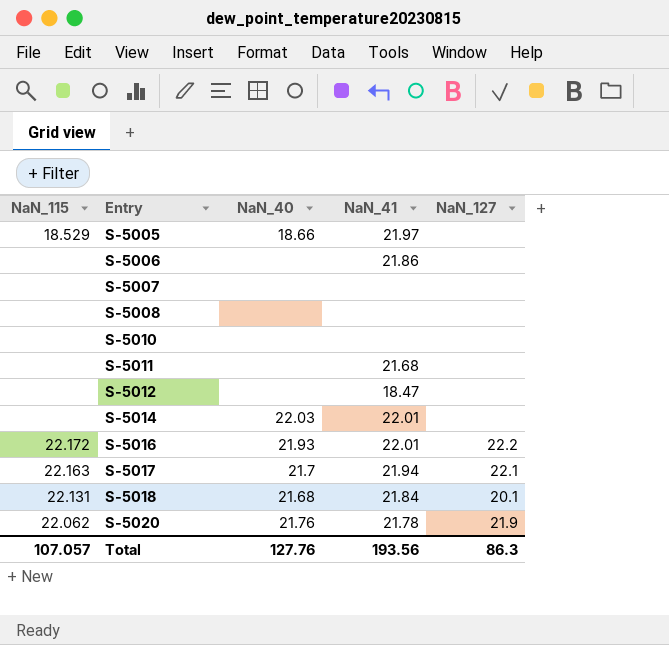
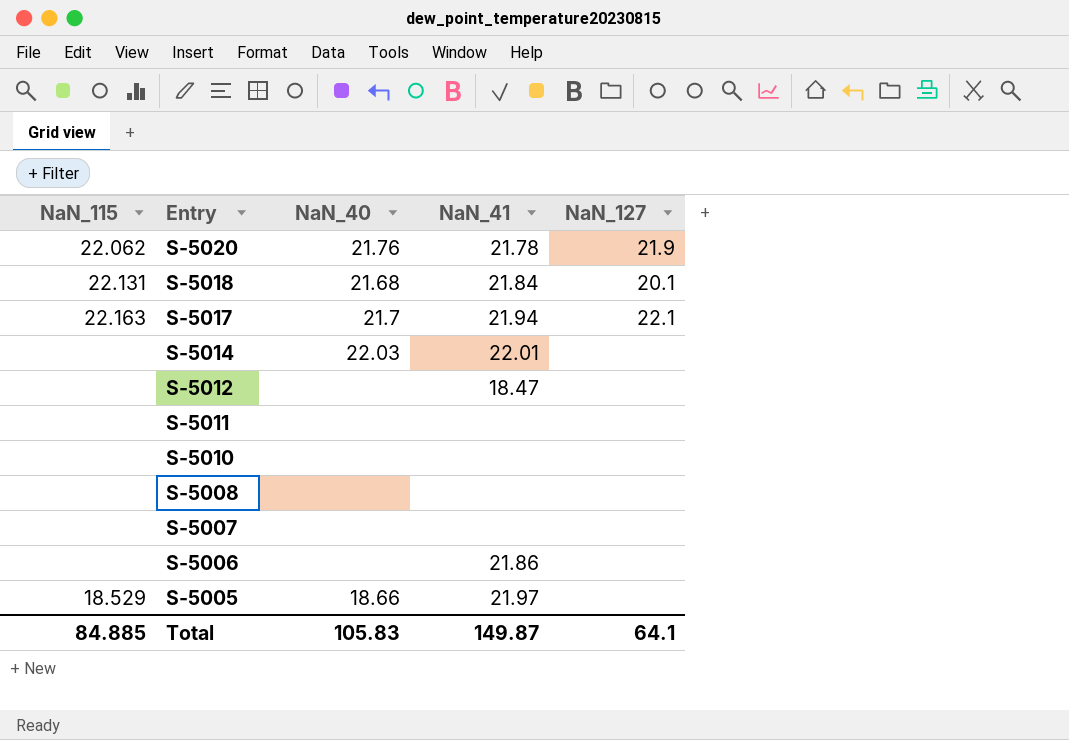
row order: Entry ascending -> Entry descending
row S-5016: 22.172 | 21.93 | 22.01 | 22.2 -> none
S-5011 | NaN_41: 21.68 -> none
Total | NaN_115: 107.057 -> 84.885
Total | NaN_40: 127.76 -> 105.83
Total | NaN_41: 193.56 -> 149.87
Total | NaN_127: 86.3 -> 64.1

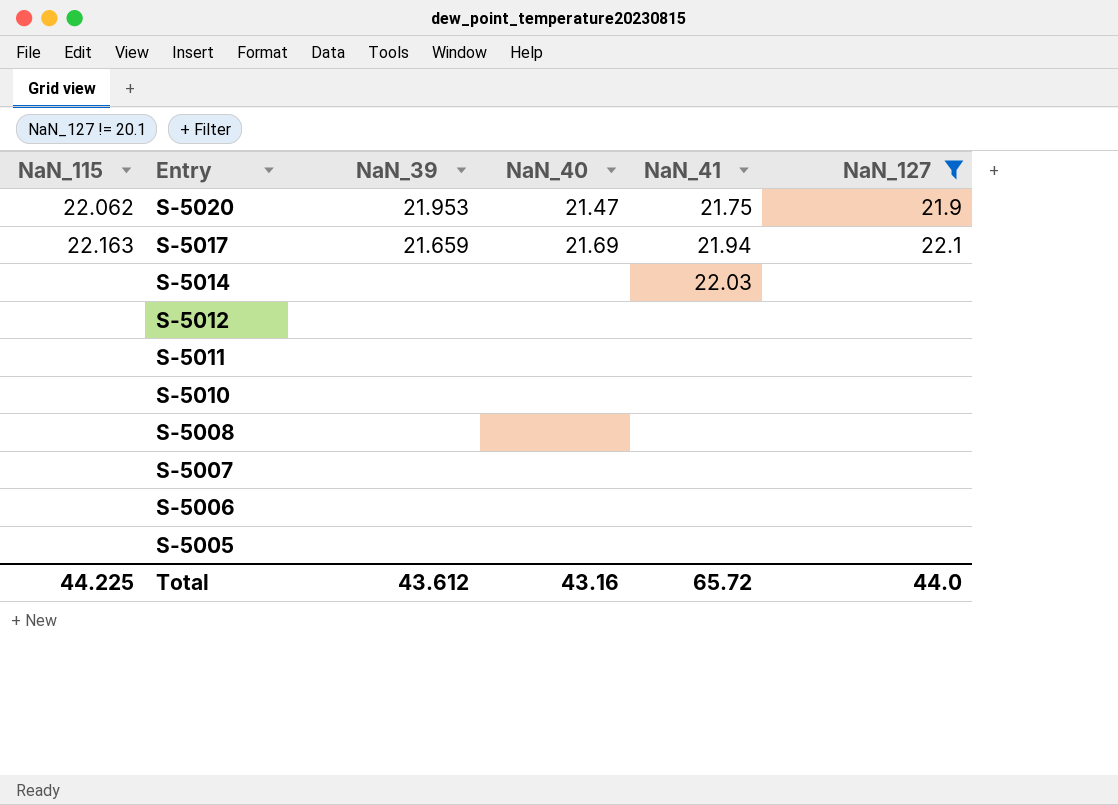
filter: none -> NaN_127 != 20.1
column NaN_39 | position: none -> 3
S-5020 | NaN_40: 21.76 -> 21.47
S-5020 | NaN_41: 21.78 -> 21.75
S-5017 | NaN_40: 21.7 -> 21.69
S-5014 | NaN_40: 22.03 -> none
S-5014 | NaN_41: 22.01 -> 22.03
S-5012 | NaN_41: 18.47 -> none
S-5006 | NaN_41: 21.86 -> none
S-5005 | NaN_115: 18.529 -> none
S-5005 | NaN_40: 18.66 -> none
S-5005 | NaN_41: 21.97 -> none
Total | NaN_115: 84.885 -> 44.225
Total | NaN_40: 105.83 -> 43.16
Total | NaN_41: 149.87 -> 65.72
Total | NaN_127: 64.1 -> 44.0

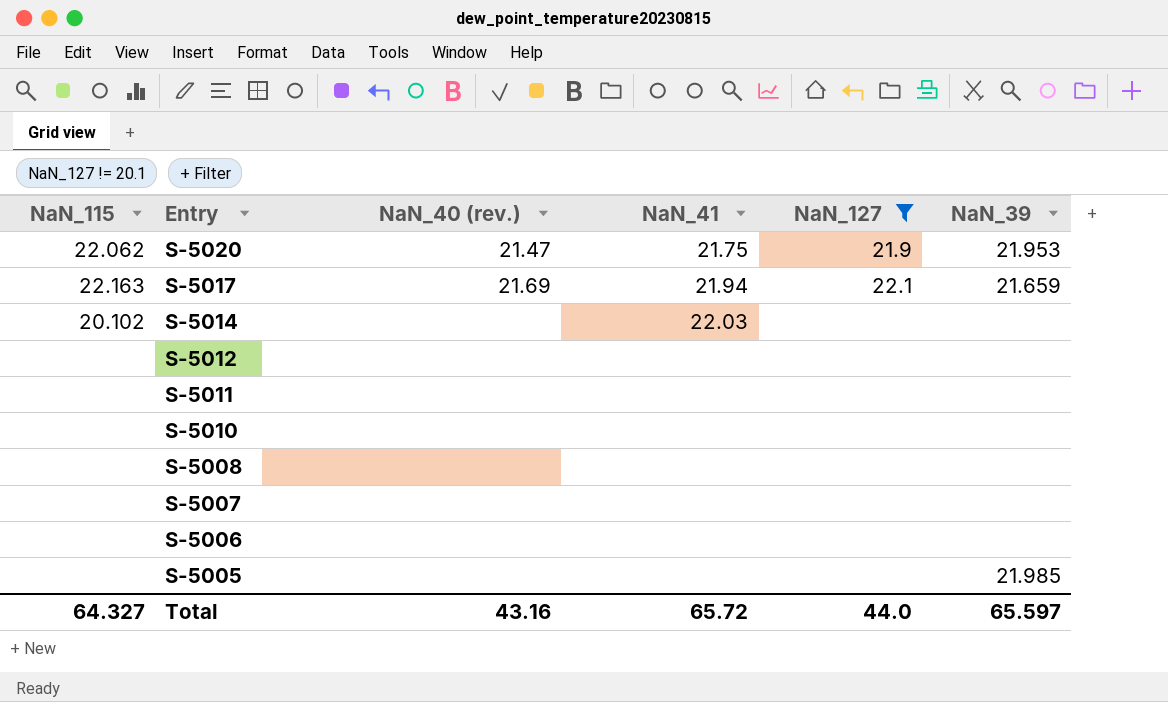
column name: NaN_40 -> NaN_40 (rev.)
column NaN_39 | position: 3 -> 6
S-5014 | NaN_115: none -> 20.102
S-5005 | NaN_39: none -> 21.985
Total | NaN_115: 44.225 -> 64.327
Total | NaN_39: 43.612 -> 65.597

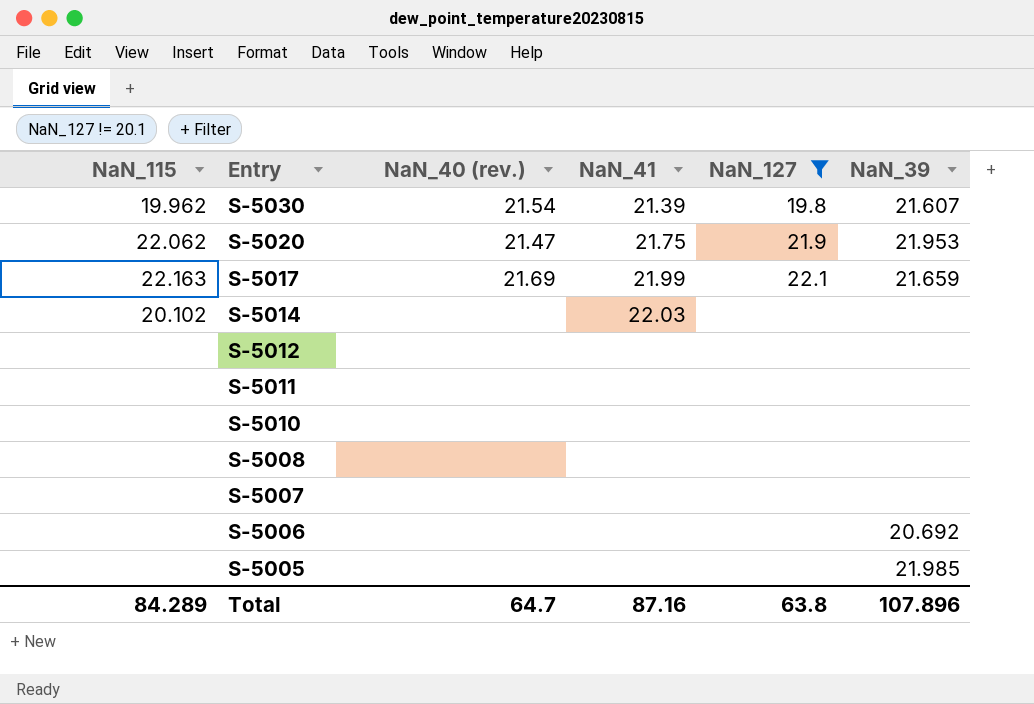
row S-5030: none -> 19.962 | 21.54 | 21.39 | 19.8 | 21.607
S-5017 | NaN_41: 21.94 -> 21.99
S-5006 | NaN_39: none -> 20.692
Total | NaN_115: 64.327 -> 84.289
Total | NaN_40 (rev.): 43.16 -> 64.7
Total | NaN_41: 65.72 -> 87.16
Total | NaN_127: 44.0 -> 63.8
Total | NaN_39: 65.597 -> 107.896

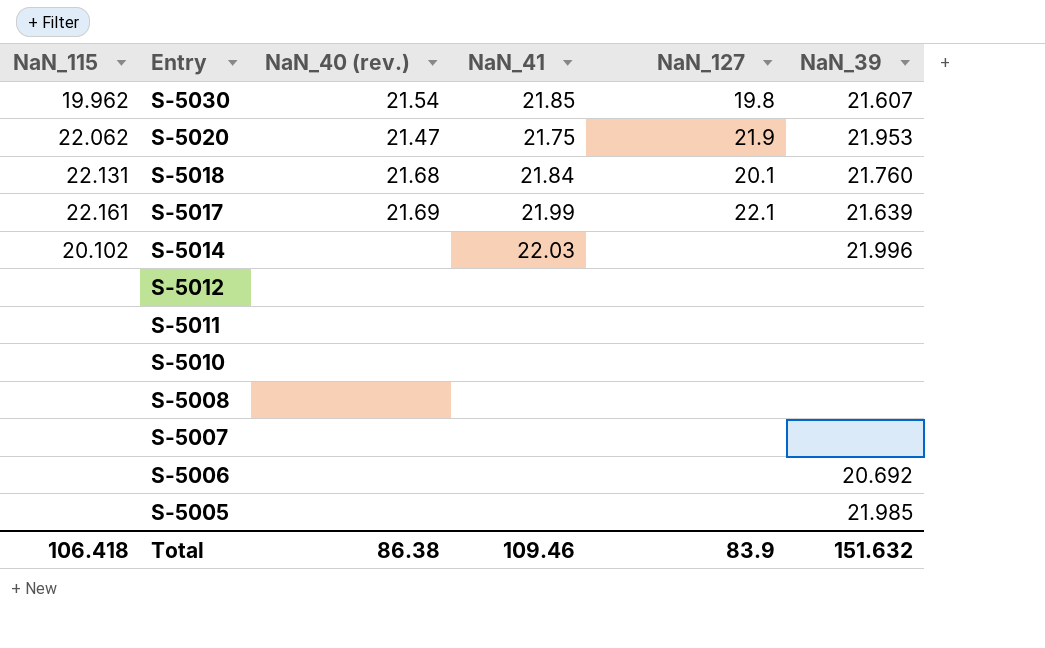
filter: NaN_127 != 20.1 -> none
S-5030 | NaN_41: 21.39 -> 21.85
S-5017 | NaN_115: 22.163 -> 22.161
S-5017 | NaN_39: 21.659 -> 21.639
S-5014 | NaN_39: none -> 21.996
Total | NaN_115: 84.289 -> 106.418
Total | NaN_40 (rev.): 64.7 -> 86.38
Total | NaN_41: 87.16 -> 109.46
Total | NaN_127: 63.8 -> 83.9
Total | NaN_39: 107.896 -> 151.632

